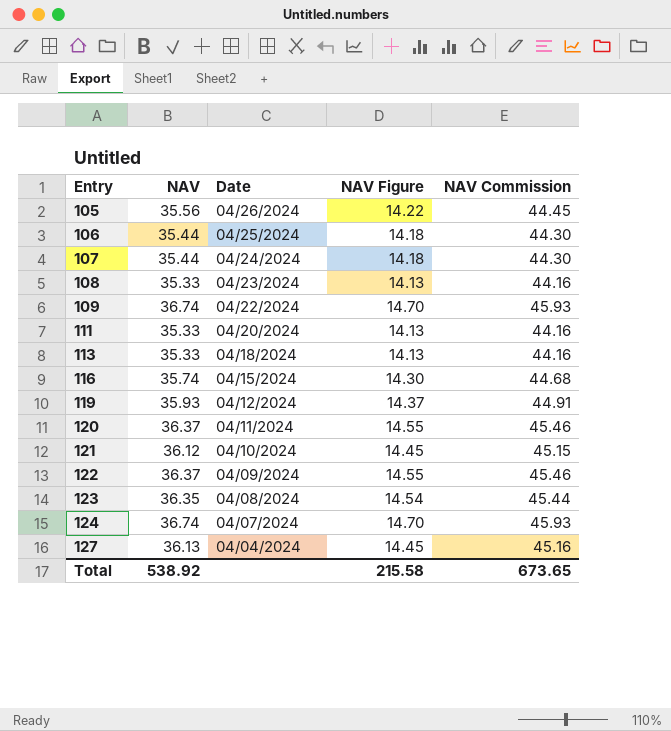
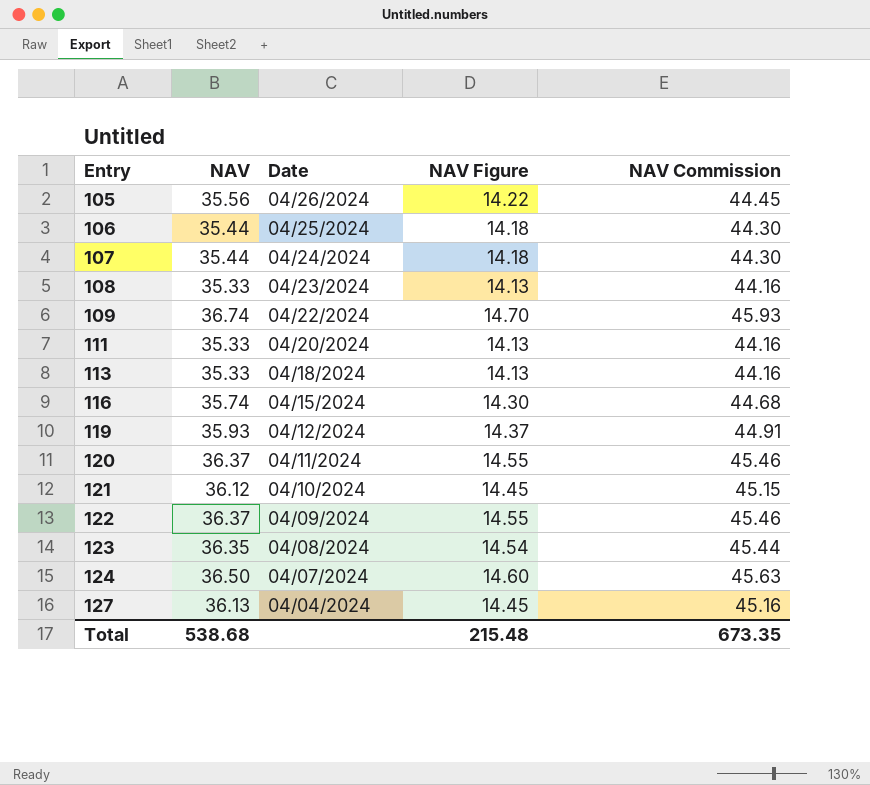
124 | NAV: 36.74 -> 36.50
124 | NAV Figure: 14.70 -> 14.60
124 | NAV Commission: 45.93 -> 45.63
Total | NAV: 538.92 -> 538.68
Total | NAV Figure: 215.58 -> 215.48
Total | NAV Commission: 673.65 -> 673.35

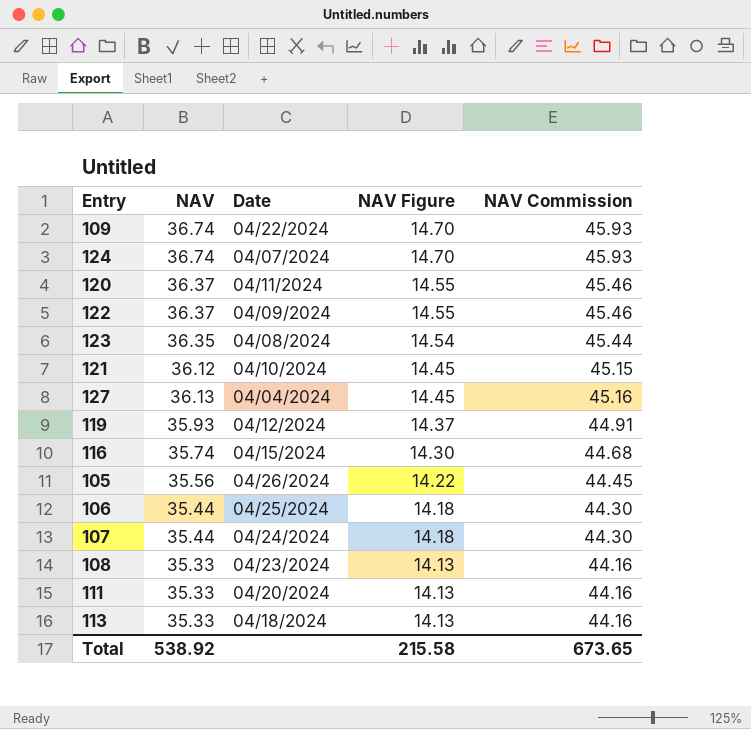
row order: Entry ascending -> NAV Figure descending
124 | NAV: 36.50 -> 36.74
124 | NAV Figure: 14.60 -> 14.70
124 | NAV Commission: 45.63 -> 45.93
Total | NAV: 538.68 -> 538.92
Total | NAV Figure: 215.48 -> 215.58
Total | NAV Commission: 673.35 -> 673.65

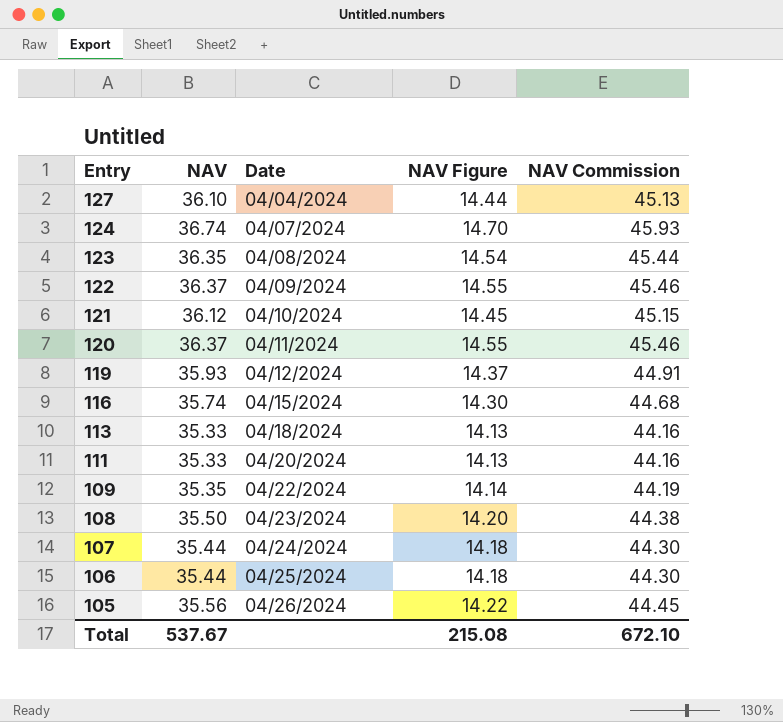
row order: NAV Figure descending -> Entry descending
127 | NAV: 36.13 -> 36.10
127 | NAV Figure: 14.45 -> 14.44
127 | NAV Commission: 45.16 -> 45.13
109 | NAV: 36.74 -> 35.35
109 | NAV Figure: 14.70 -> 14.14
109 | NAV Commission: 45.93 -> 44.19
108 | NAV: 35.33 -> 35.50
108 | NAV Figure: 14.13 -> 14.20
108 | NAV Commission: 44.16 -> 44.38
Total | NAV: 538.92 -> 537.67
Total | NAV Figure: 215.58 -> 215.08
Total | NAV Commission: 673.65 -> 672.10

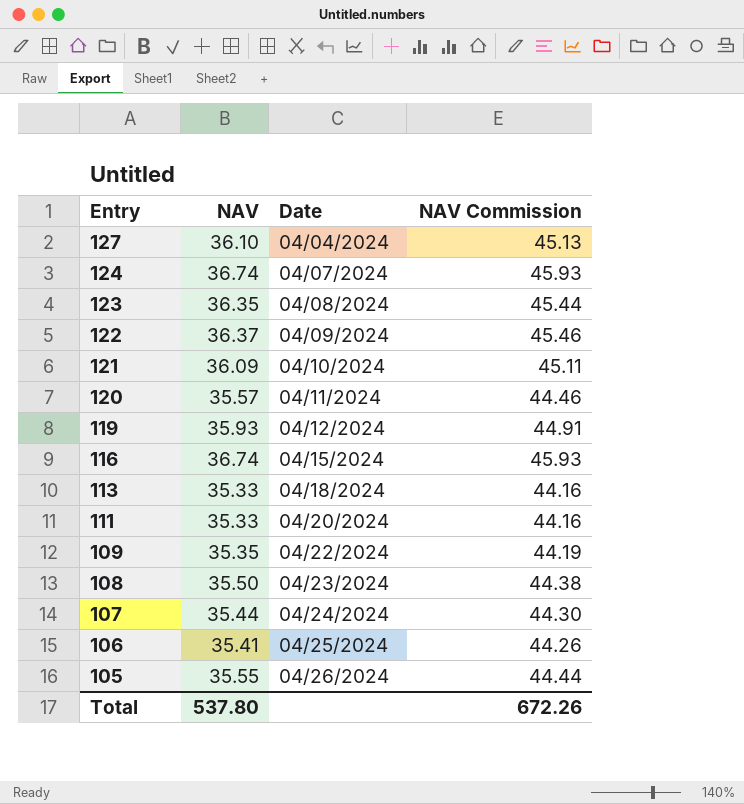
column NAV Figure | formula: [NAV] * 0.4 -> none
121 | NAV: 36.12 -> 36.09
121 | NAV Commission: 45.15 -> 45.11
120 | NAV: 36.37 -> 35.57
120 | NAV Commission: 45.46 -> 44.46
116 | NAV: 35.74 -> 36.74
116 | NAV Commission: 44.68 -> 45.93
106 | NAV: 35.44 -> 35.41
106 | NAV Commission: 44.30 -> 44.26
105 | NAV: 35.56 -> 35.55
105 | NAV Commission: 44.45 -> 44.44
Total | NAV: 537.67 -> 537.80
Total | NAV Commission: 672.10 -> 672.26

